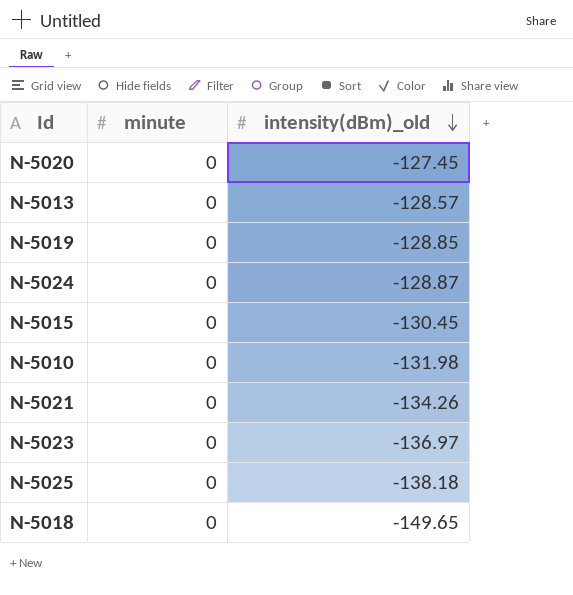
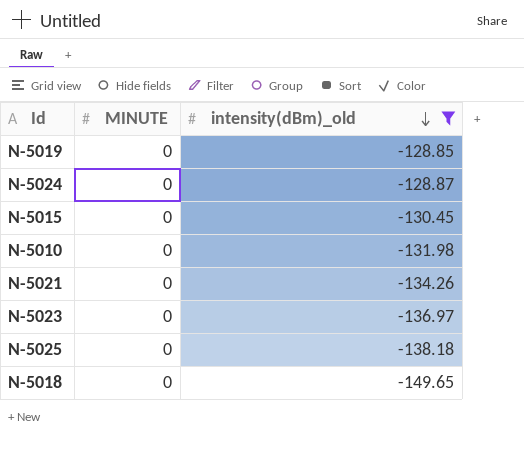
filter: none -> intensity(dBm)_old <= -128.85
column name: minute -> MINUTE

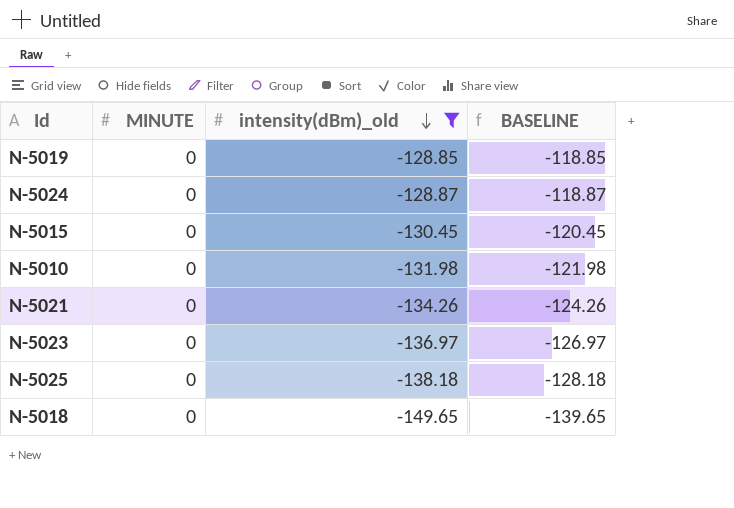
column BASELINE | formula: none -> [intensity(dBm)_old] + 10

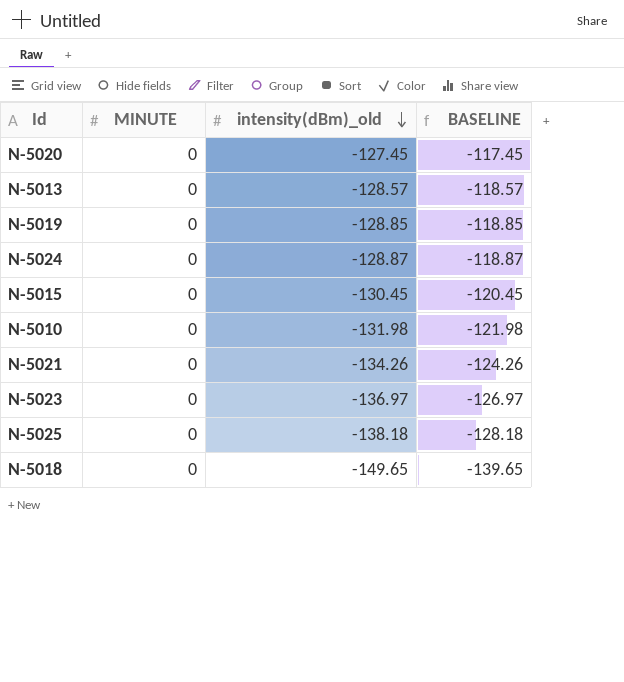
filter: intensity(dBm)_old <= -128.85 -> none

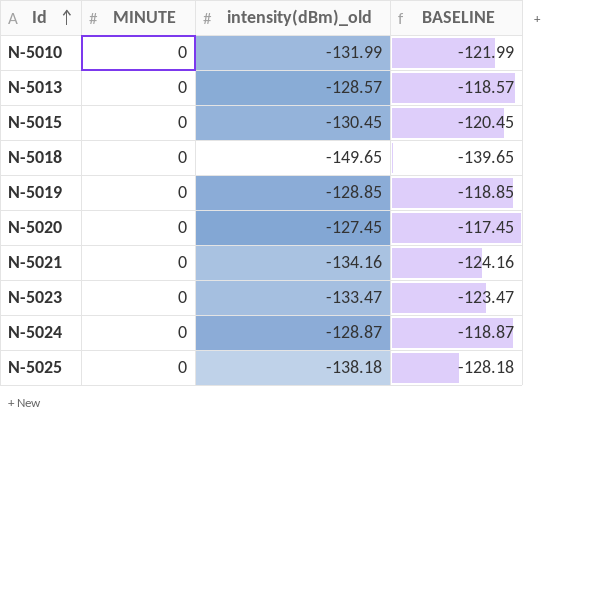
row order: intensity(dBm)_old descending -> Id ascending
N-5010 | intensity(dBm)_old: -131.98 -> -131.99
N-5010 | BASELINE: -121.98 -> -121.99
N-5021 | intensity(dBm)_old: -134.26 -> -134.16
N-5021 | BASELINE: -124.26 -> -124.16
N-5023 | intensity(dBm)_old: -136.97 -> -133.47
N-5023 | BASELINE: -126.97 -> -123.47

